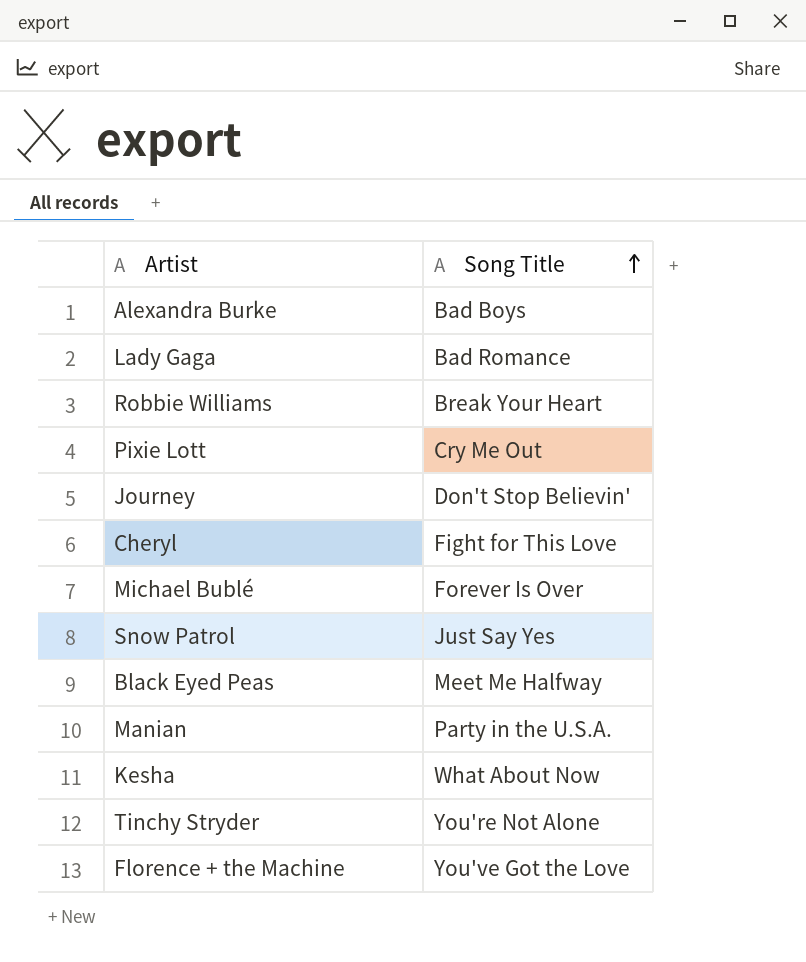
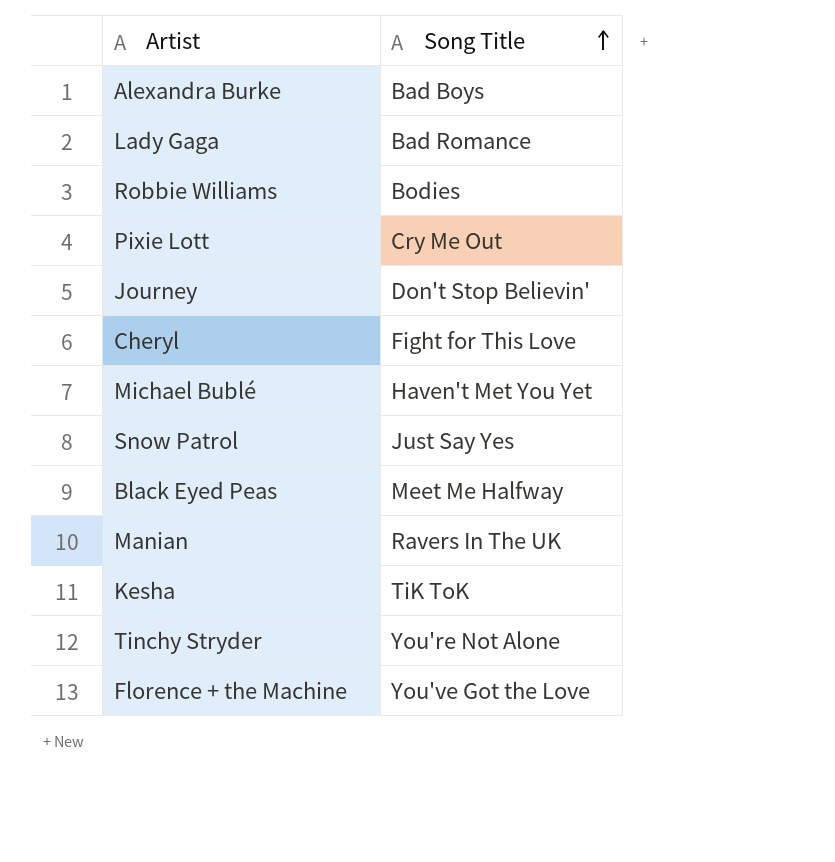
Robbie Williams | Song Title: Break Your Heart -> Bodies
Michael Bublé | Song Title: Forever Is Over -> Haven't Met You Yet
Manian | Song Title: Party in the U.S.A. -> Ravers In The UK
Kesha | Song Title: What About Now -> TiK ToK

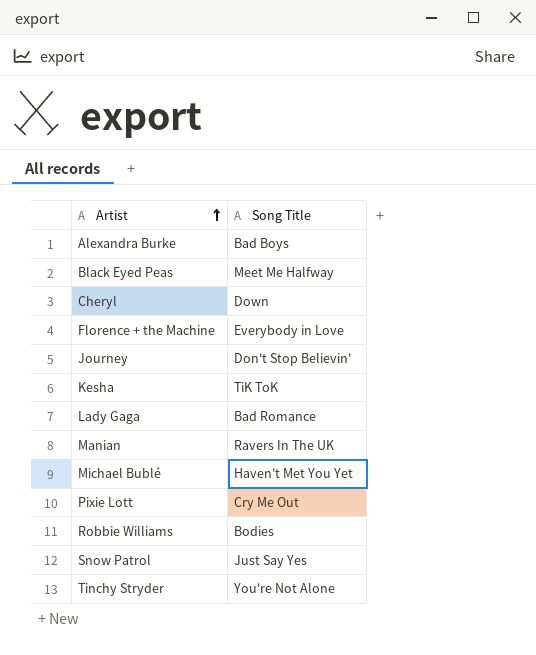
row order: Song Title ascending -> Artist ascending
Cheryl | Song Title: Fight for This Love -> Down
Florence + the Machine | Song Title: You've Got the Love -> Everybody in Love

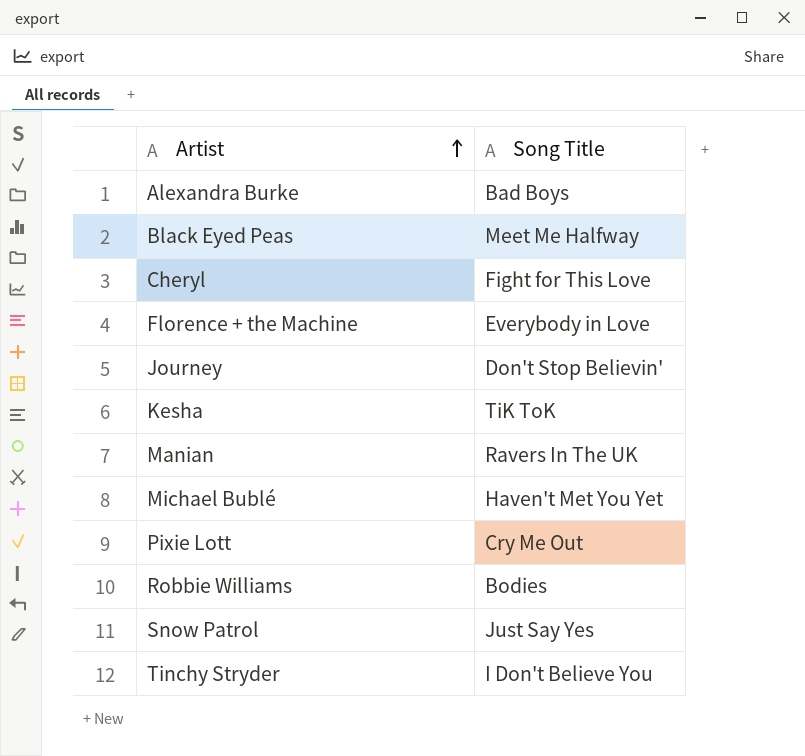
row Lady Gaga: Bad Romance -> none
Cheryl | Song Title: Down -> Fight for This Love
Tinchy Stryder | Song Title: You're Not Alone -> I Don't Believe You

